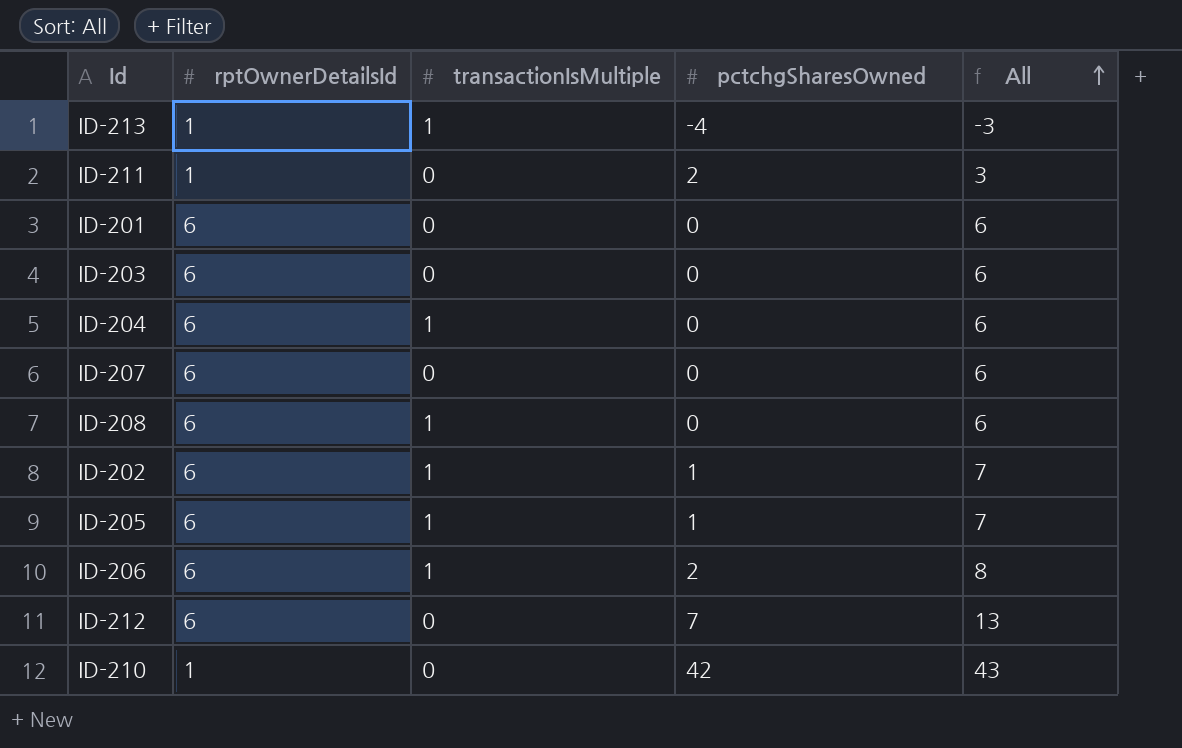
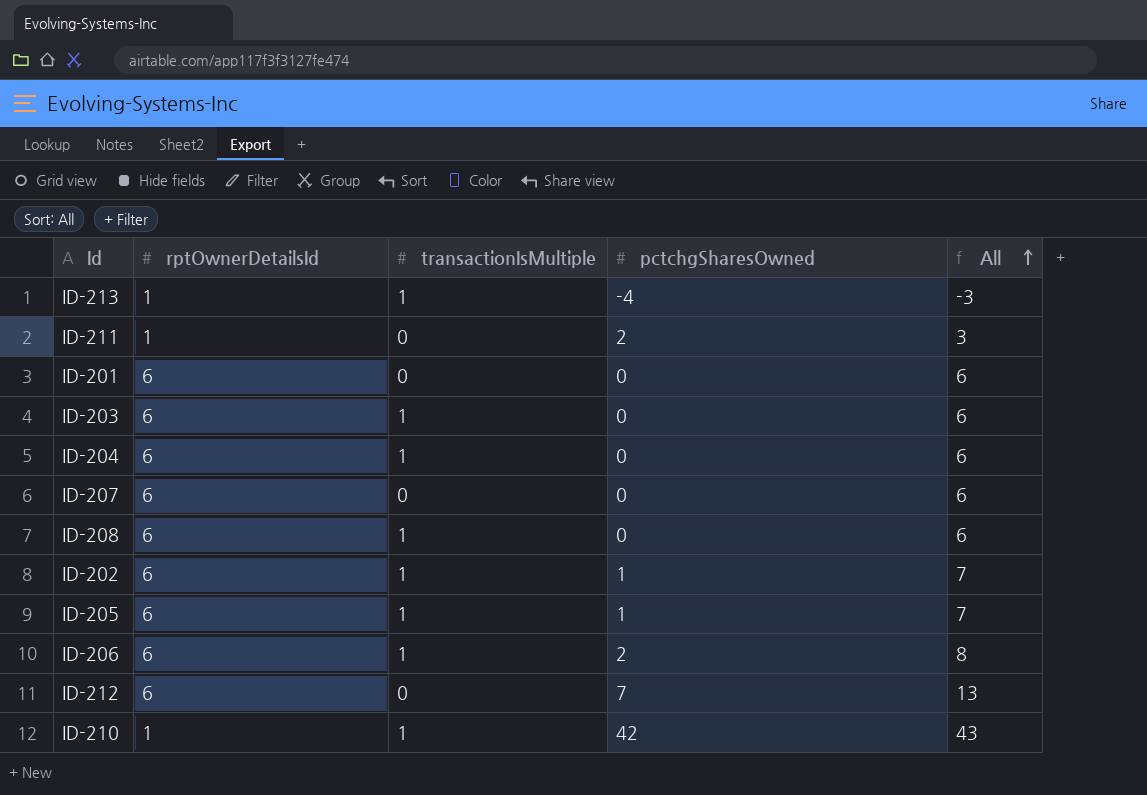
ID-203 | transactionIsMultiple: 0 -> 1
ID-210 | transactionIsMultiple: 0 -> 1

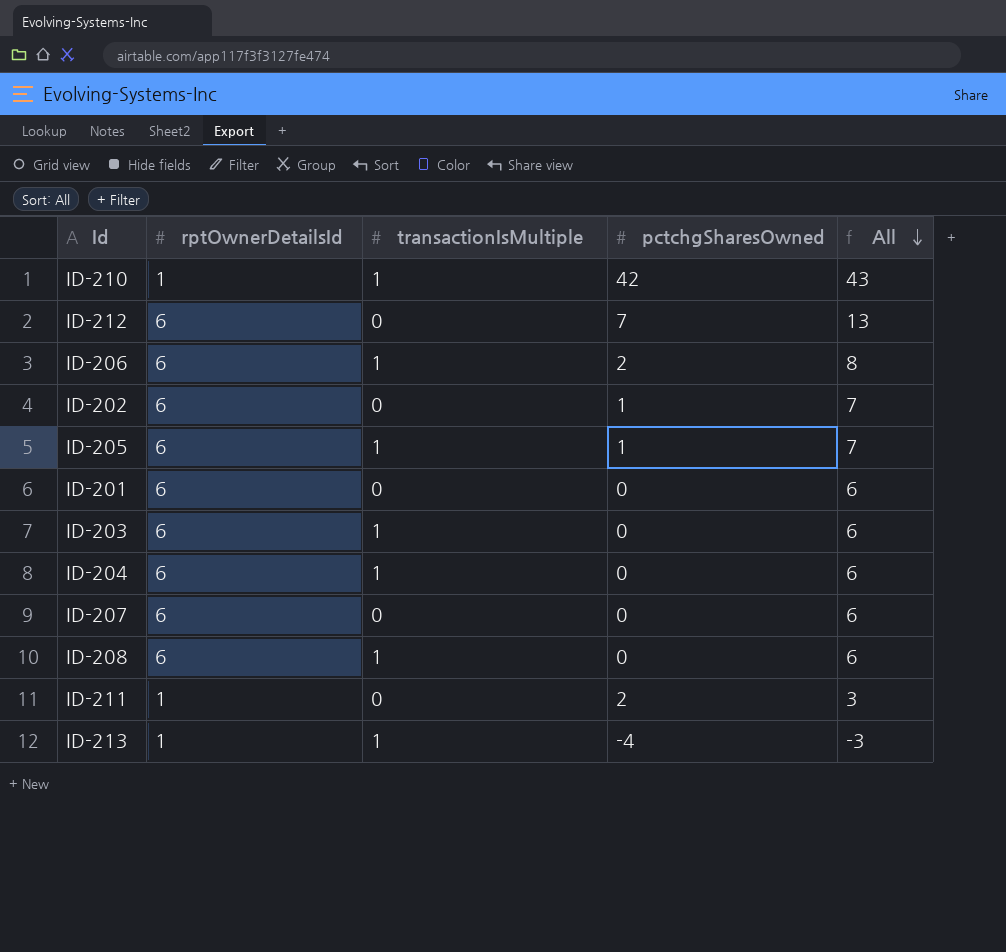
row order: All ascending -> All descending
ID-202 | transactionIsMultiple: 1 -> 0

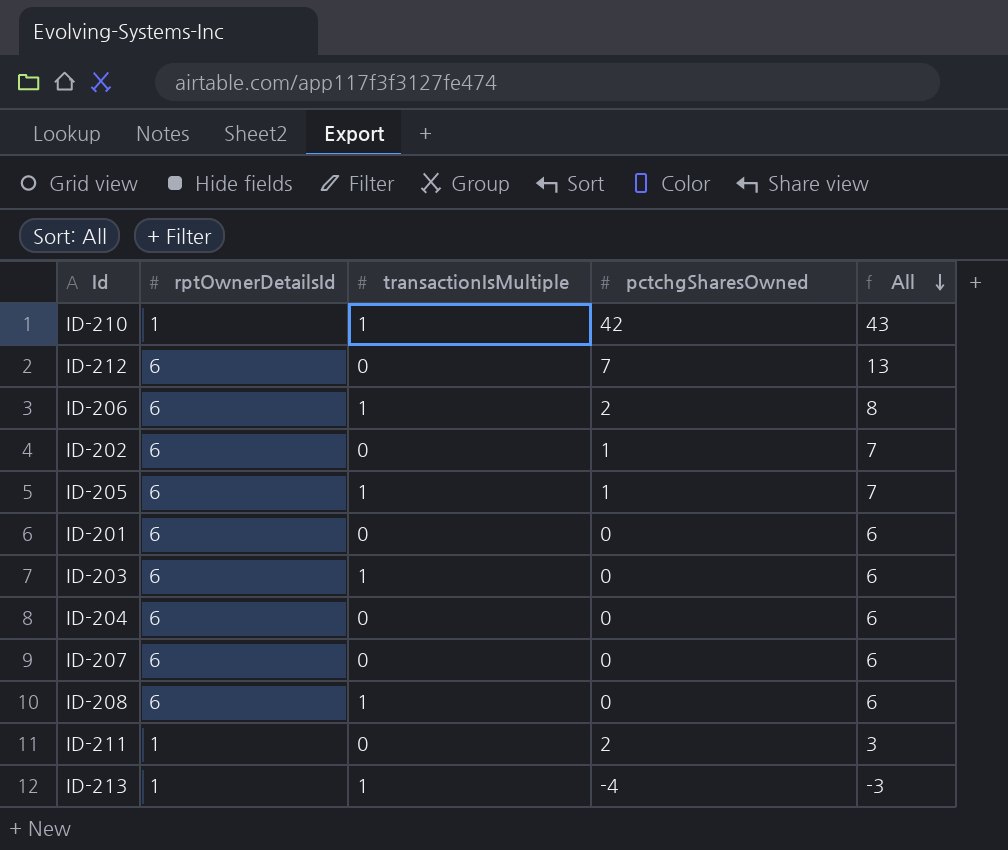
ID-204 | transactionIsMultiple: 1 -> 0

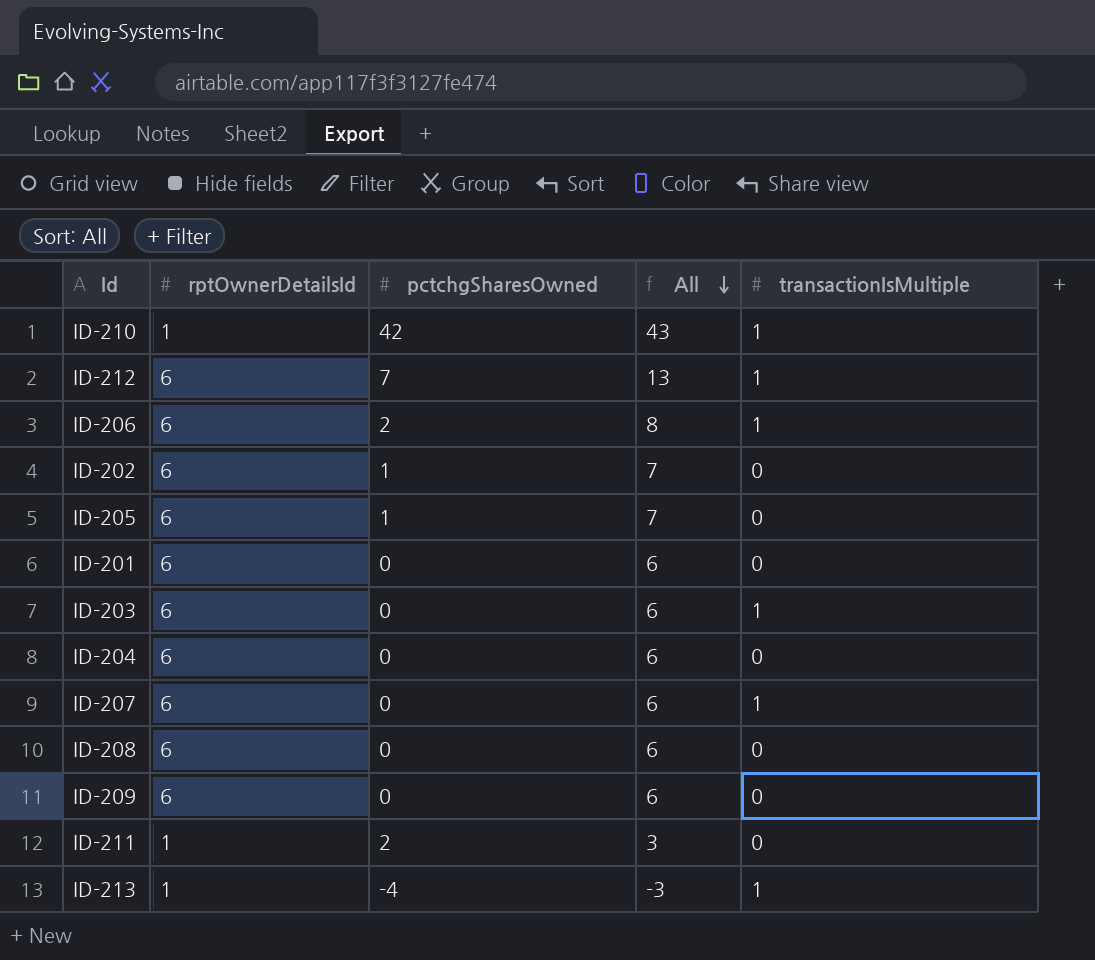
column transactionIsMultiple | position: 3 -> 5
ID-212 | transactionIsMultiple: 0 -> 1
ID-205 | transactionIsMultiple: 1 -> 0
ID-207 | transactionIsMultiple: 0 -> 1
ID-208 | transactionIsMultiple: 1 -> 0
row ID-209: none -> 6 | 0 | 6 | 0

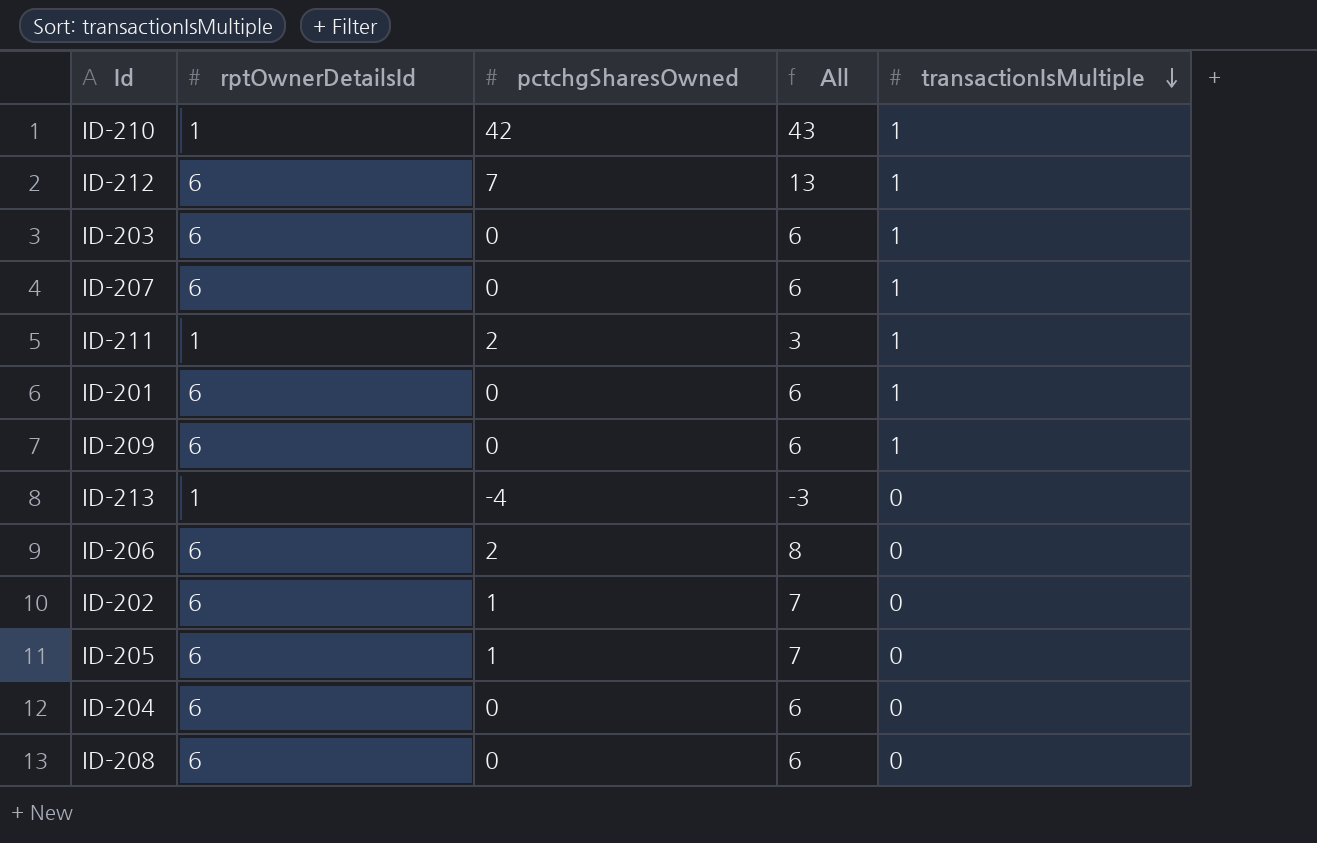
row order: All descending -> transactionIsMultiple descending
ID-211 | transactionIsMultiple: 0 -> 1
ID-201 | transactionIsMultiple: 0 -> 1
ID-209 | transactionIsMultiple: 0 -> 1
ID-213 | transactionIsMultiple: 1 -> 0
ID-206 | transactionIsMultiple: 1 -> 0

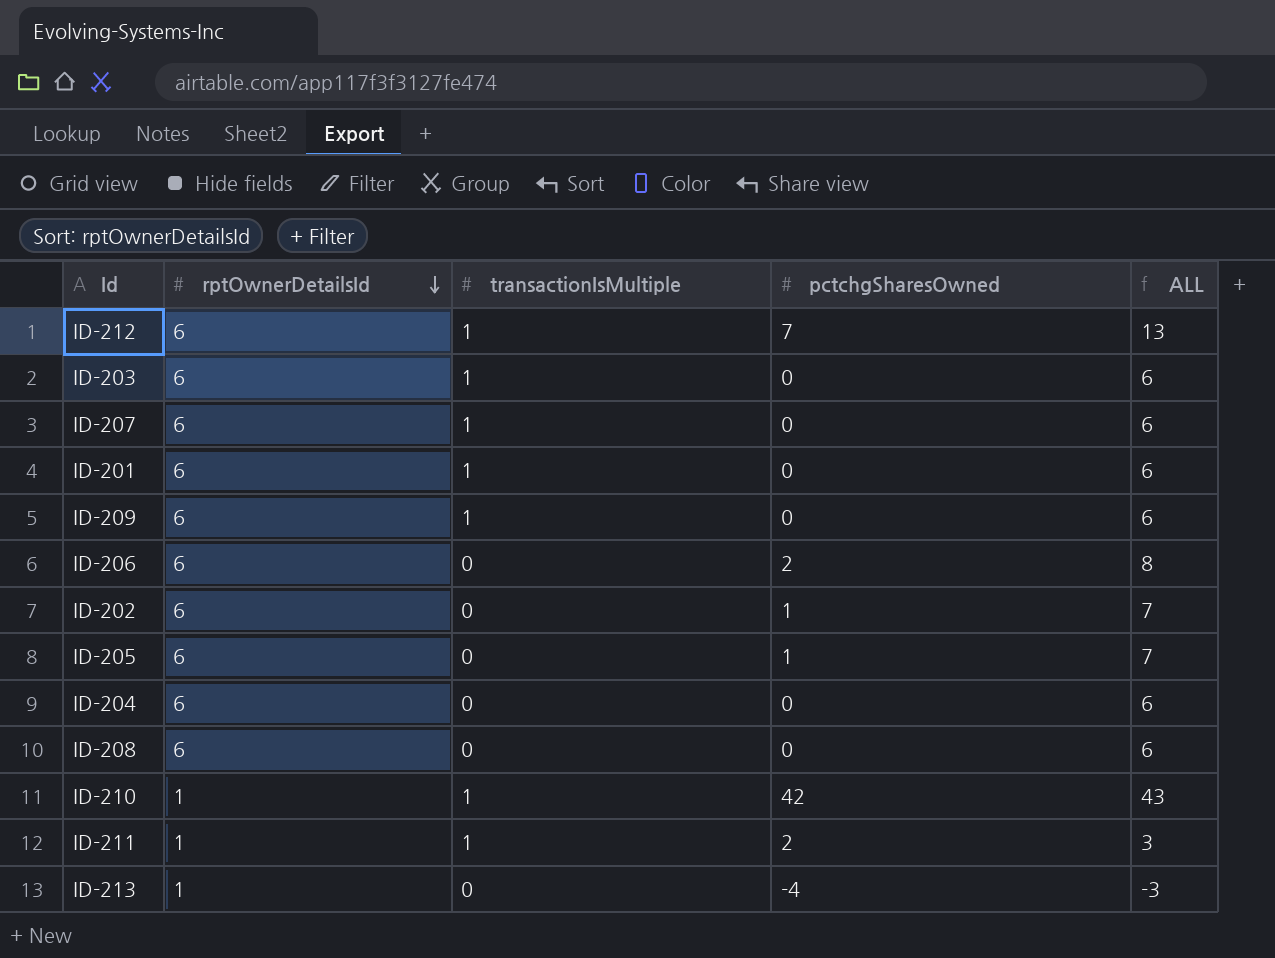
row order: transactionIsMultiple descending -> rptOwnerDetailsId descending
column transactionIsMultiple | position: 5 -> 3
column name: All -> ALL

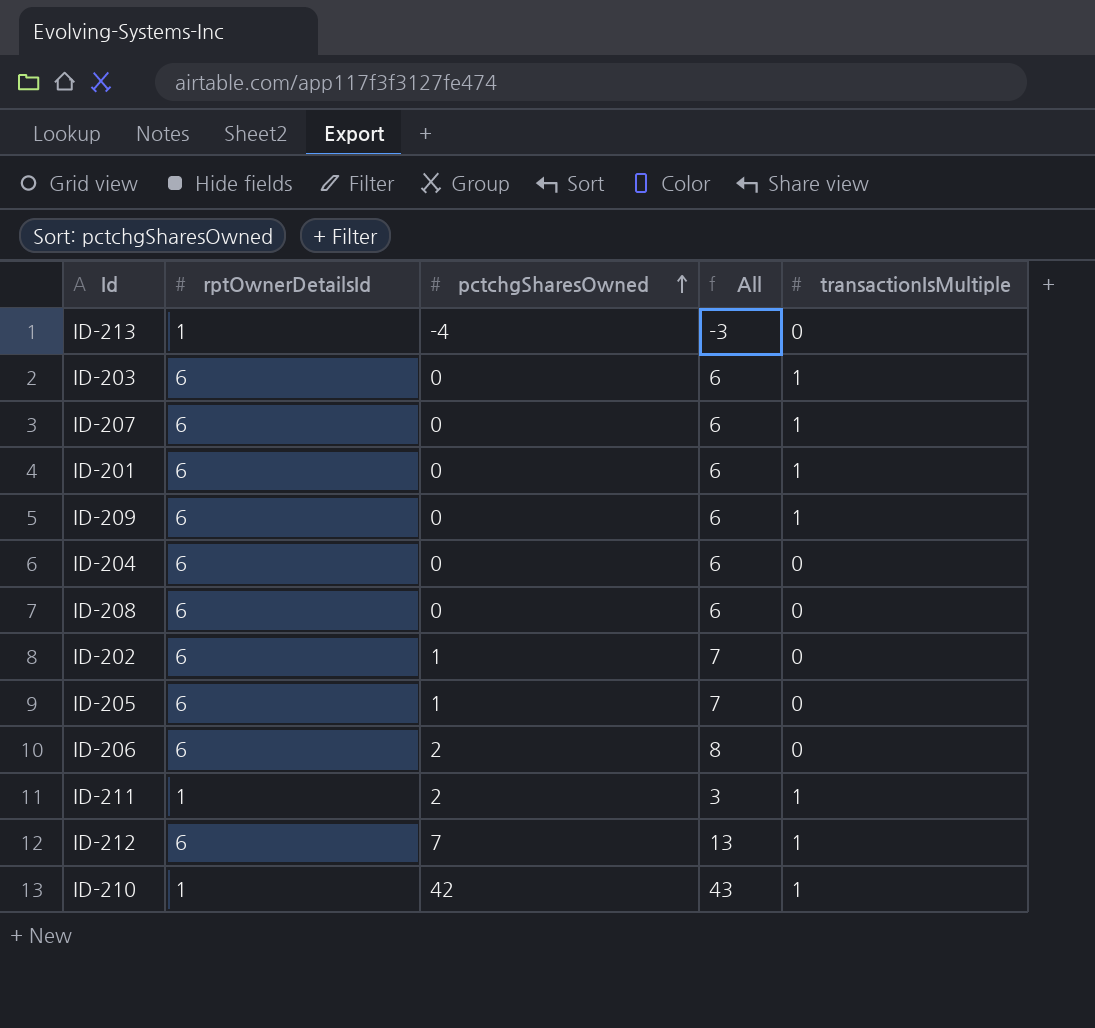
row order: rptOwnerDetailsId descending -> pctchgSharesOwned ascending
column name: ALL -> All
column transactionIsMultiple | position: 3 -> 5

